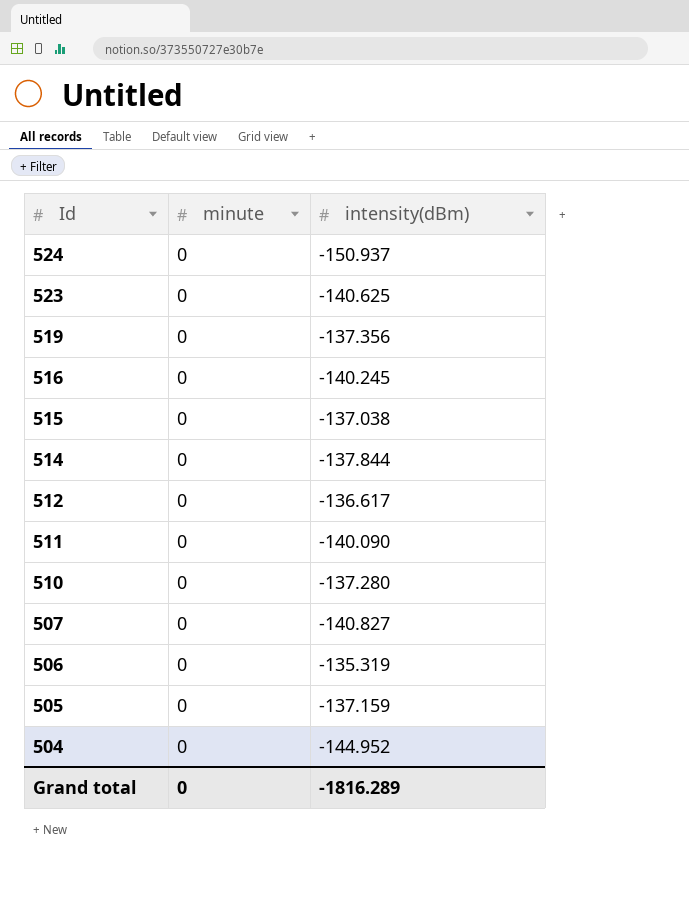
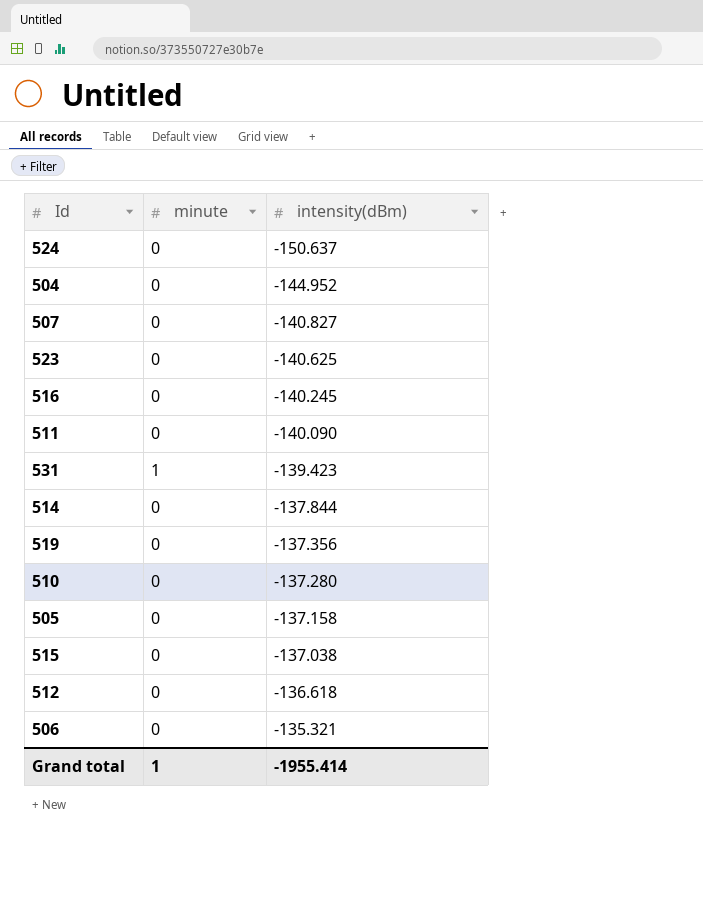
row order: Id descending -> intensity(dBm) ascending
524 | intensity(dBm): -150.937 -> -150.637
row 531: none -> 1 | -139.423
505 | intensity(dBm): -137.159 -> -137.158
512 | intensity(dBm): -136.617 -> -136.618
506 | intensity(dBm): -135.319 -> -135.321
Grand total | minute: 0 -> 1
Grand total | intensity(dBm): -1816.289 -> -1955.414

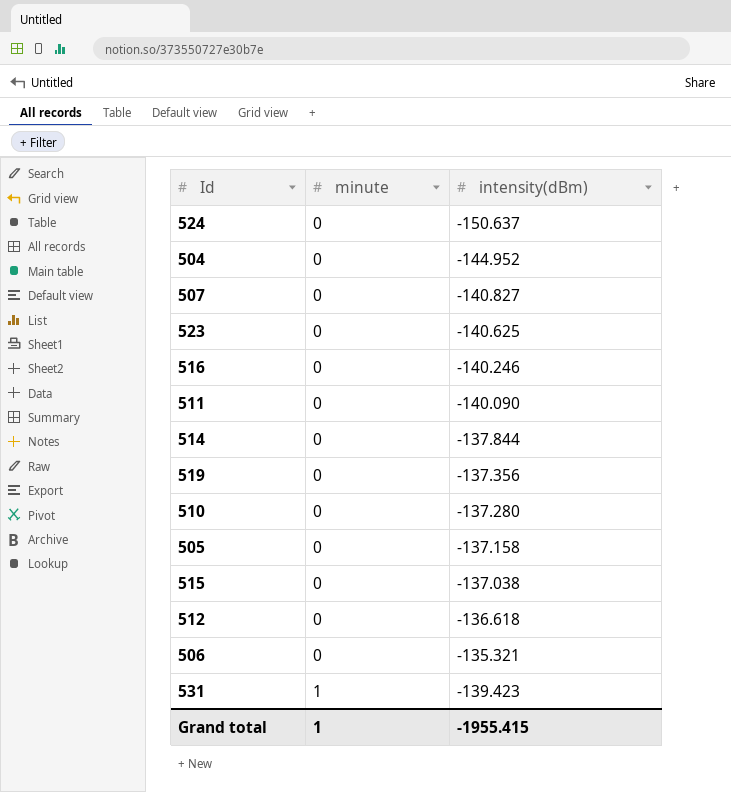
row order: intensity(dBm) ascending -> minute ascending
516 | intensity(dBm): -140.245 -> -140.246
Grand total | intensity(dBm): -1955.414 -> -1955.415

